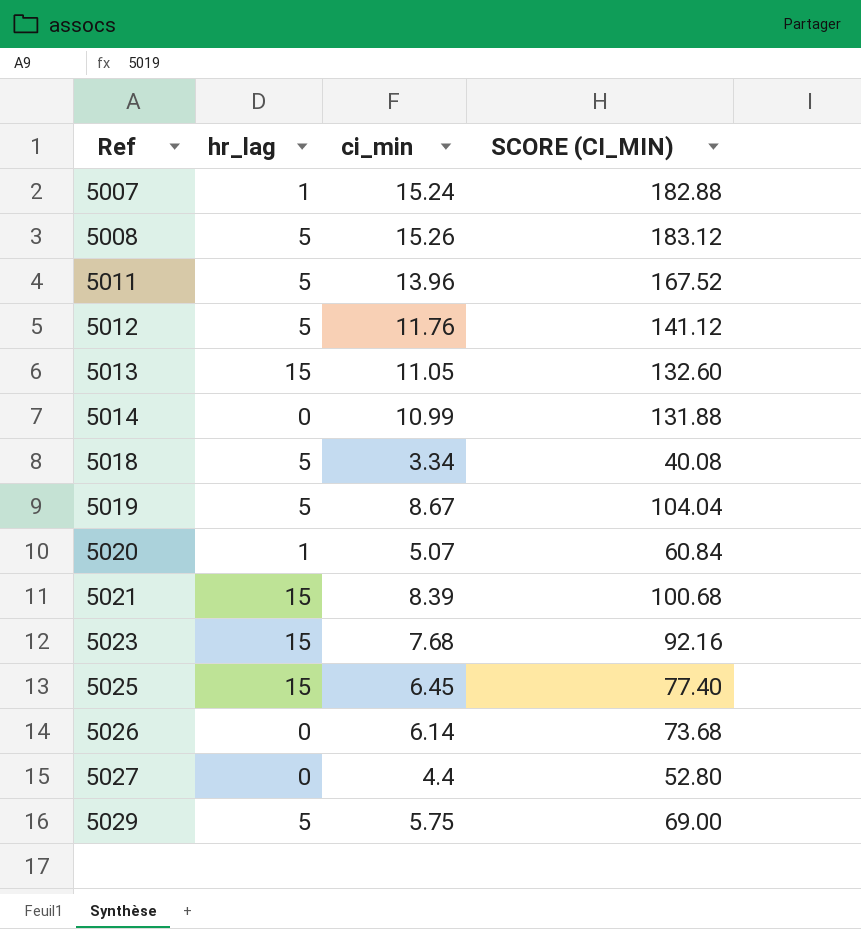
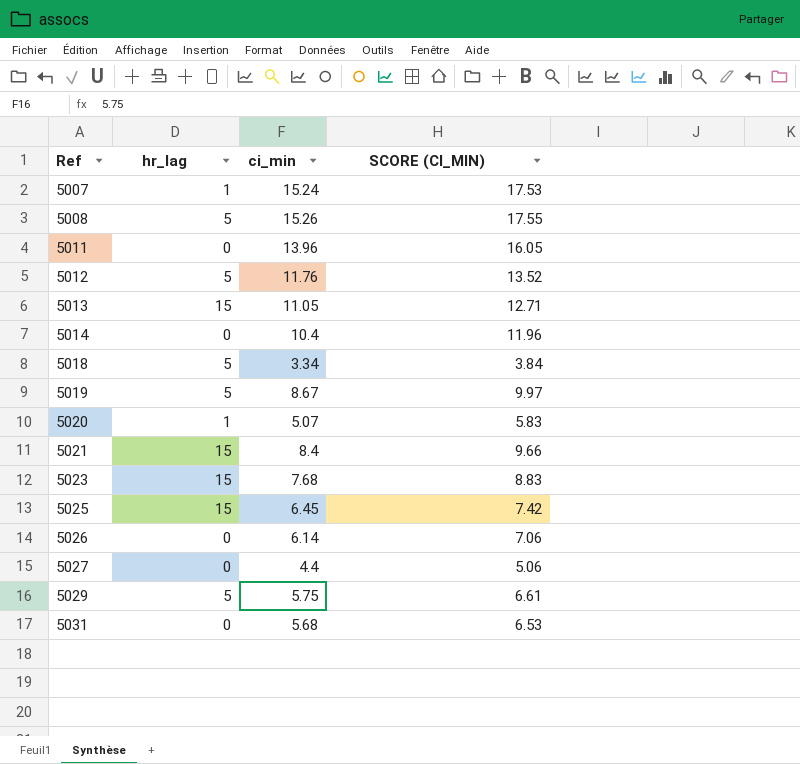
column SCORE (CI_MIN) | formula: [ci_min] * 12 -> [ci_min] * 1.15
5011 | hr_lag: 5 -> 0
5014 | ci_min: 10.99 -> 10.4
5021 | ci_min: 8.39 -> 8.4
row 5031: none -> 0 | 5.68 | 6.53

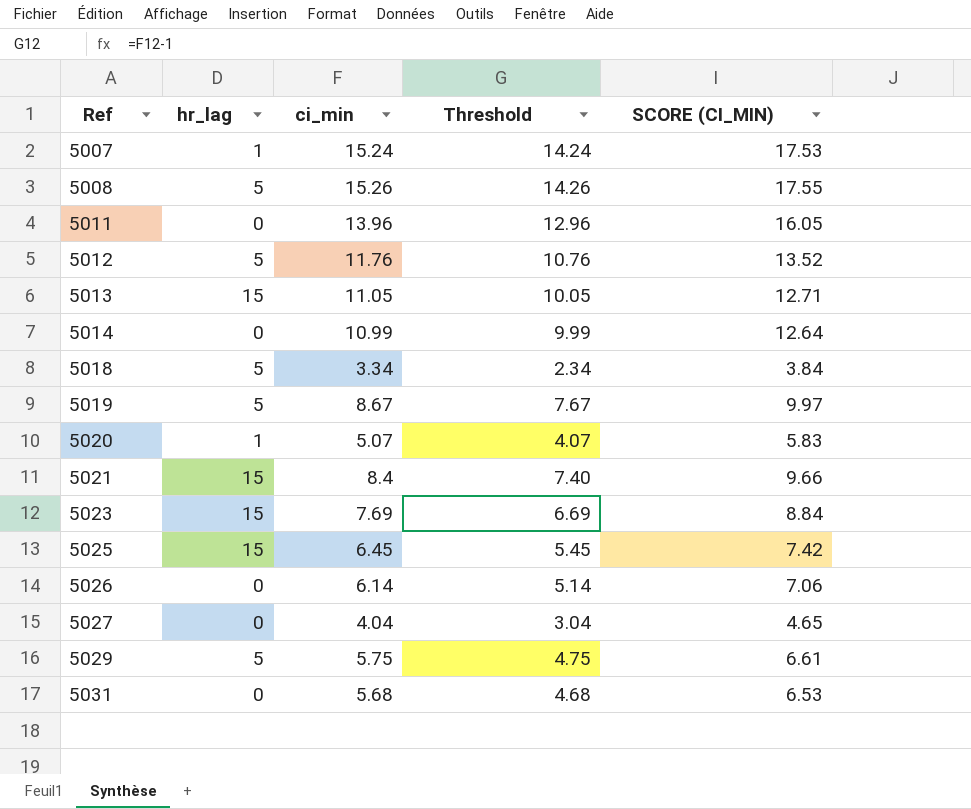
column Threshold | formula: none -> [ci_min] - 1
5014 | ci_min: 10.4 -> 10.99
5014 | SCORE (CI_MIN): 11.96 -> 12.64
5023 | ci_min: 7.68 -> 7.69
5023 | SCORE (CI_MIN): 8.83 -> 8.84
5027 | ci_min: 4.4 -> 4.04
5027 | SCORE (CI_MIN): 5.06 -> 4.65

